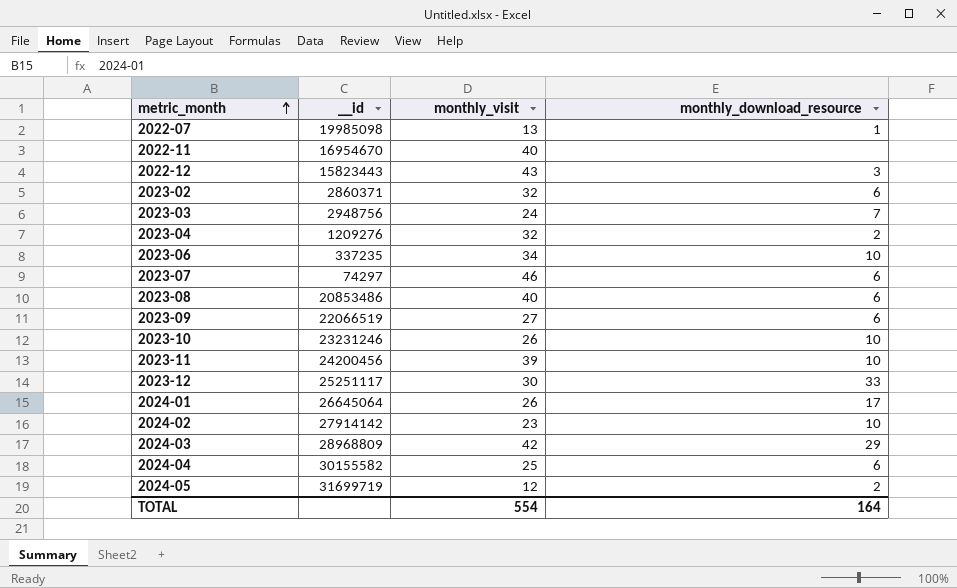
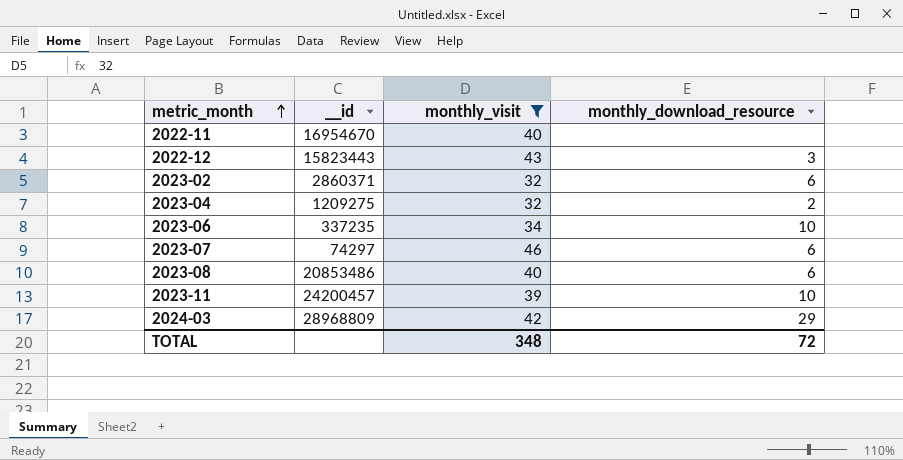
filter: none -> monthly_visit >= 32
2023-04 | __id: 1209276 -> 1209275
2023-11 | __id: 24200456 -> 24200457
TOTAL | monthly_visit: 554 -> 348
TOTAL | monthly_download_resource: 164 -> 72

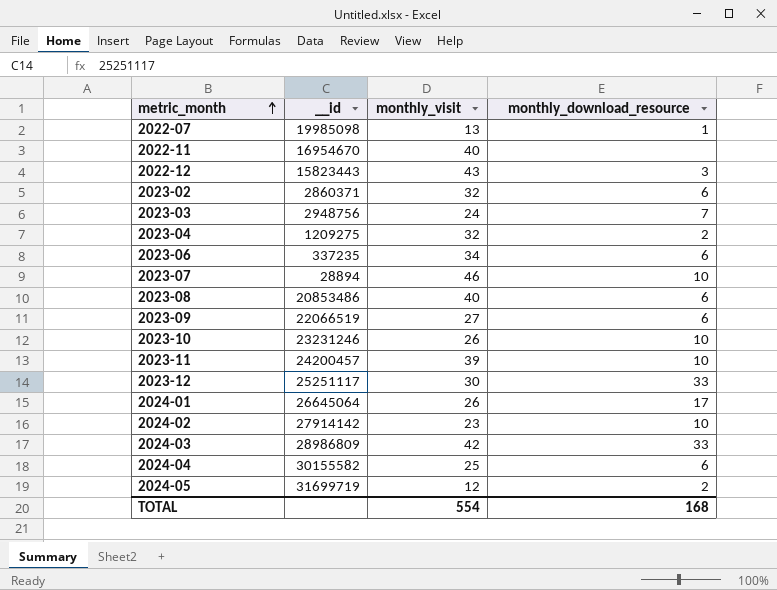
filter: monthly_visit >= 32 -> none
2023-06 | monthly_download_resource: 10 -> 6
2023-07 | __id: 74297 -> 28894
2023-07 | monthly_download_resource: 6 -> 10
2024-03 | __id: 28968809 -> 28986809
2024-03 | monthly_download_resource: 29 -> 33
TOTAL | monthly_visit: 348 -> 554
TOTAL | monthly_download_resource: 72 -> 168

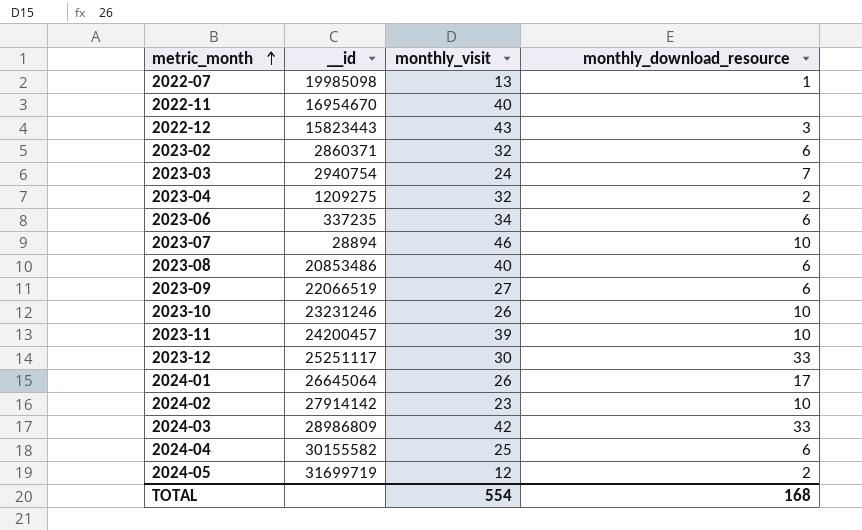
2023-03 | __id: 2948756 -> 2940754

